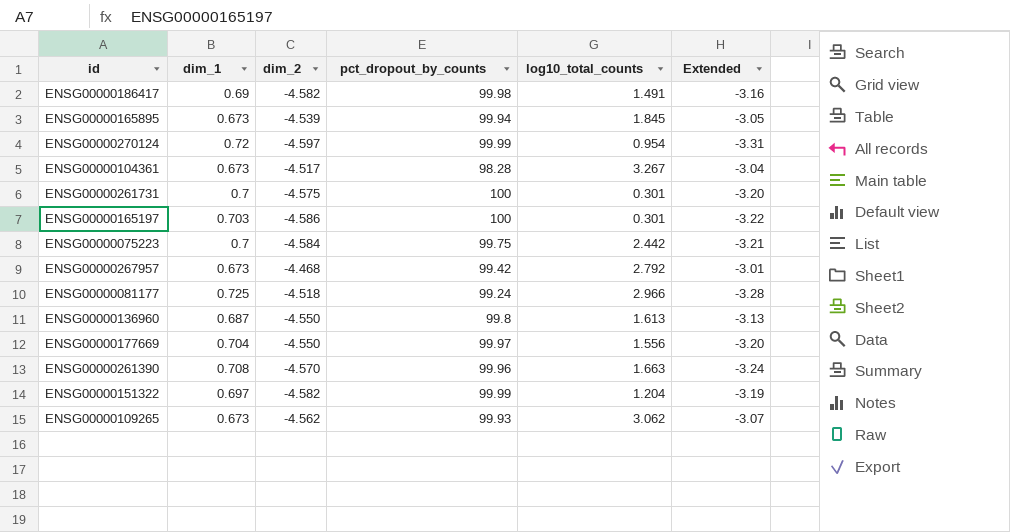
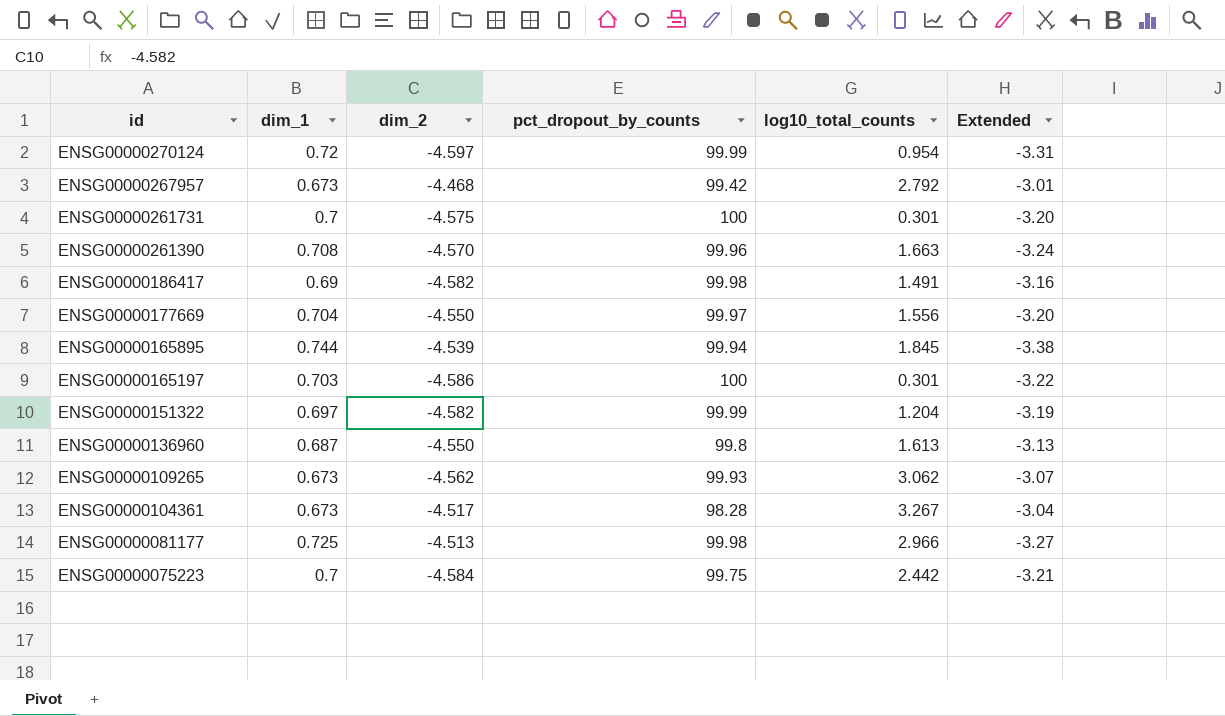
row order: none -> id descending
ENSG00000165895 | dim_1: 0.673 -> 0.744
ENSG00000165895 | Extended: -3.05 -> -3.38
ENSG00000081177 | dim_2: -4.518 -> -4.513
ENSG00000081177 | pct_dropout_by_counts: 99.24 -> 99.98
ENSG00000081177 | Extended: -3.28 -> -3.27

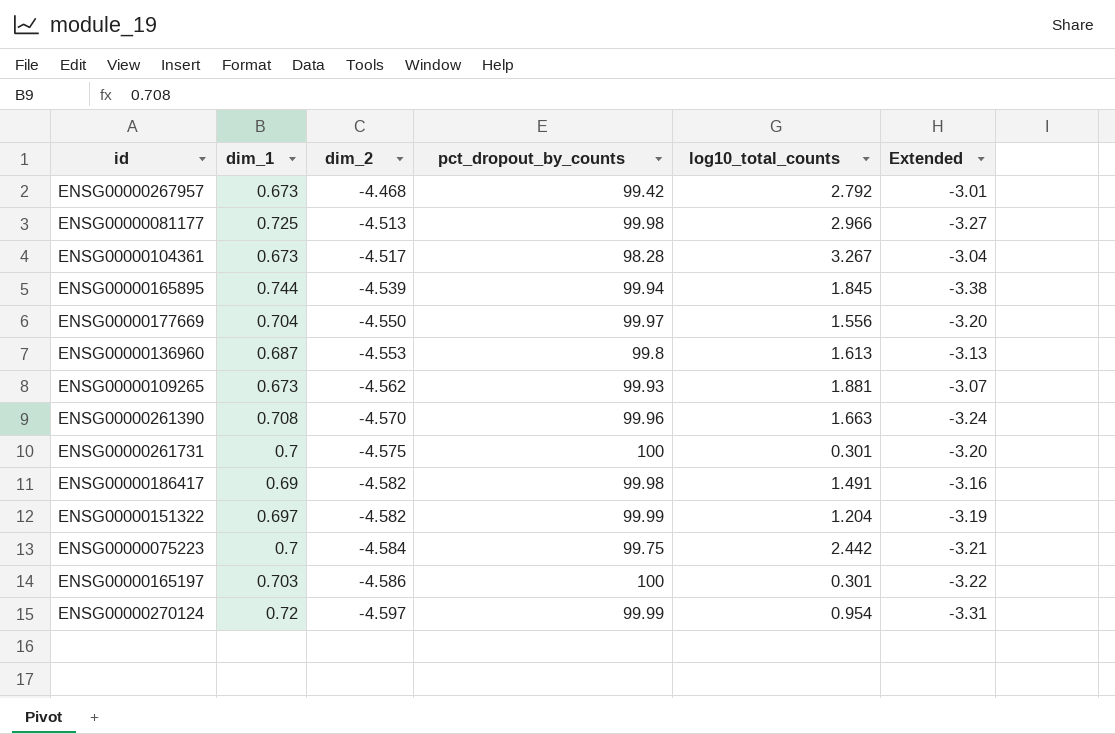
row order: id descending -> dim_2 descending
ENSG00000136960 | dim_2: -4.550 -> -4.553
ENSG00000109265 | log10_total_counts: 3.062 -> 1.881

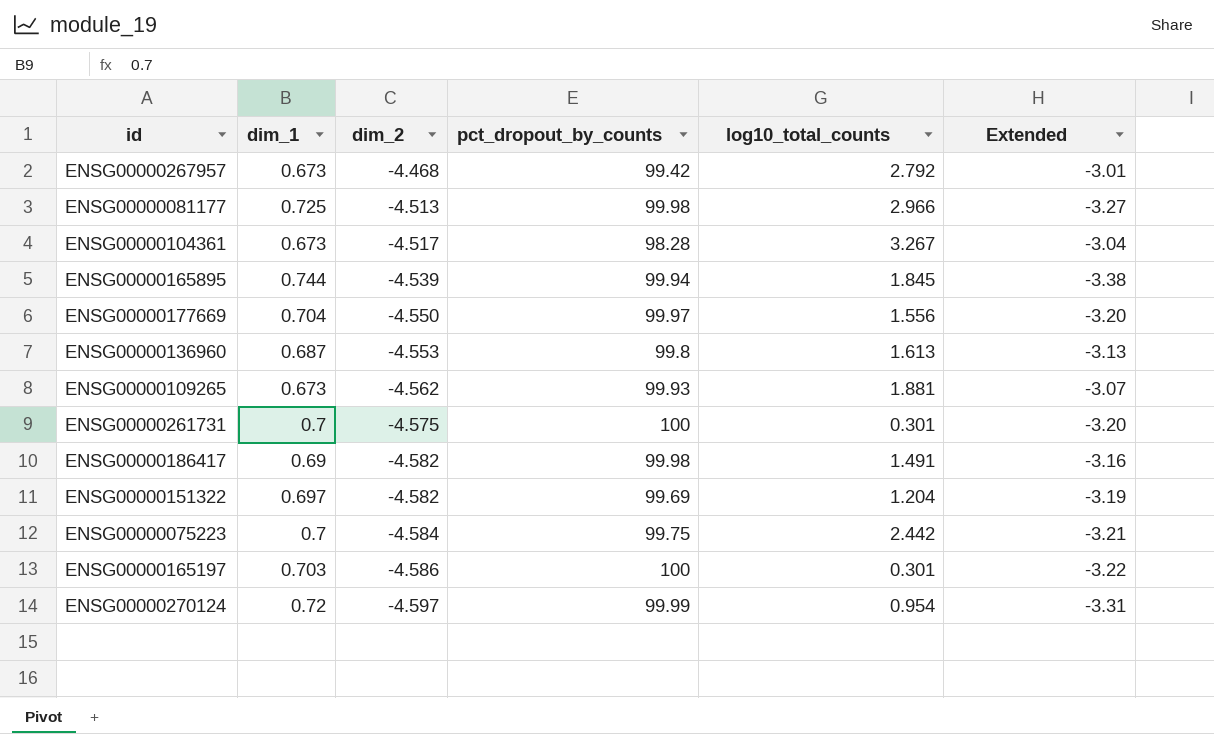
row ENSG00000261390: 0.708 | -4.570 | 99.96 | 1.663 | -3.24 -> none
ENSG00000151322 | pct_dropout_by_counts: 99.99 -> 99.69

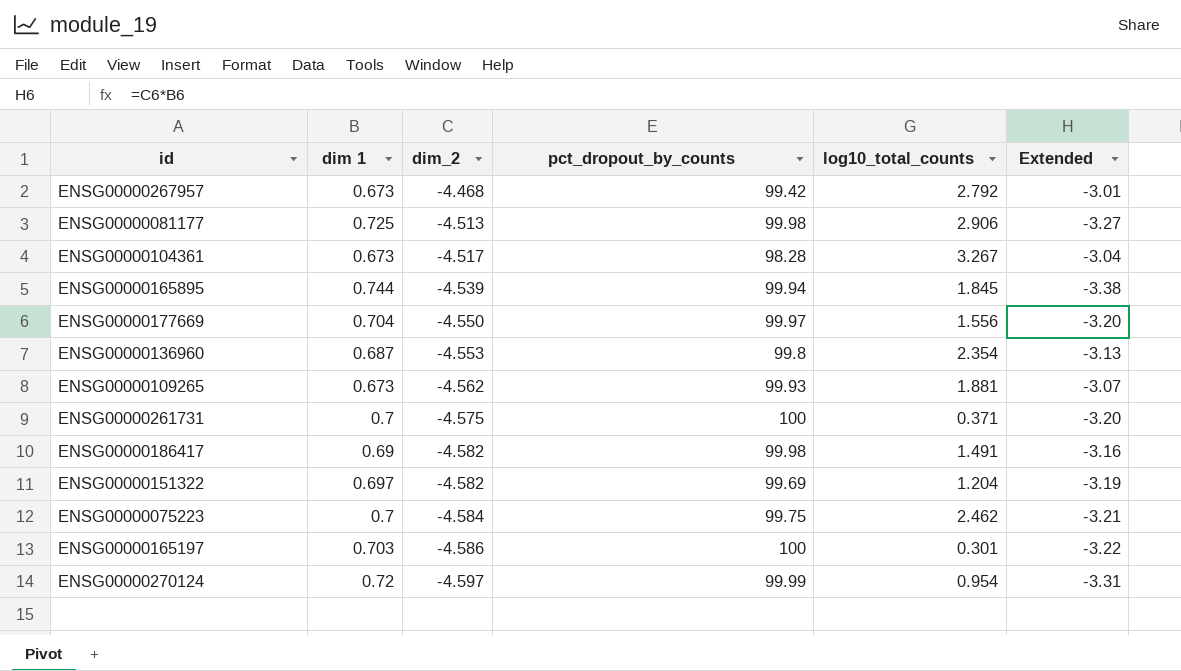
column name: dim_1 -> dim 1
ENSG00000081177 | log10_total_counts: 2.966 -> 2.906
ENSG00000136960 | log10_total_counts: 1.613 -> 2.354
ENSG00000261731 | log10_total_counts: 0.301 -> 0.371
ENSG00000075223 | log10_total_counts: 2.442 -> 2.462

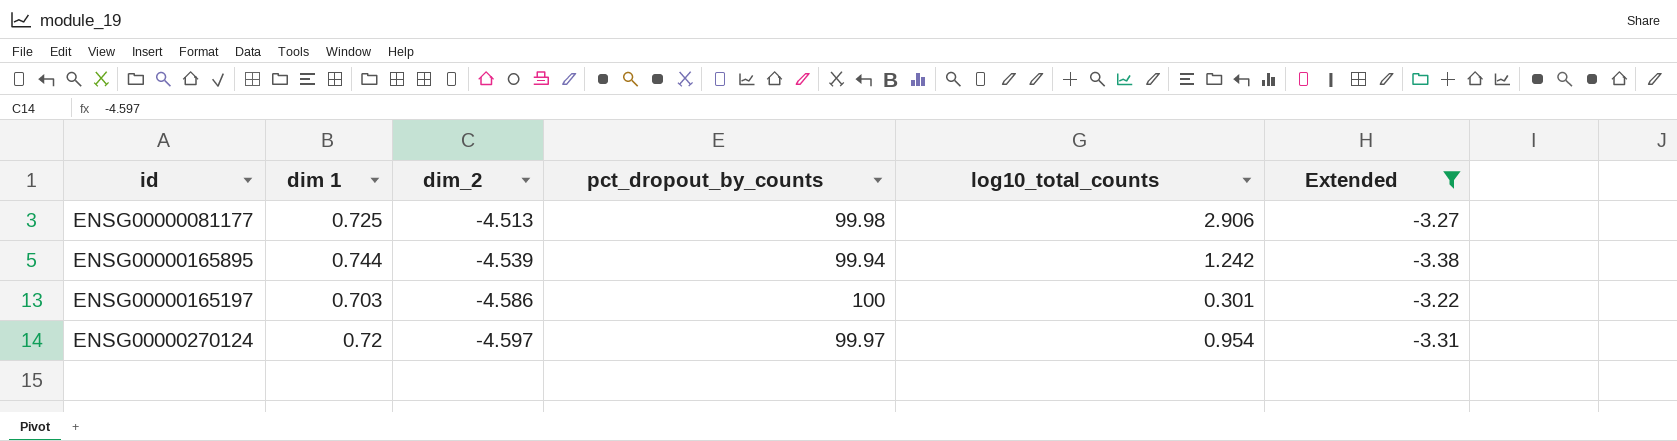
filter: none -> Extended <= -3.22
ENSG00000165895 | log10_total_counts: 1.845 -> 1.242
ENSG00000270124 | pct_dropout_by_counts: 99.99 -> 99.97

